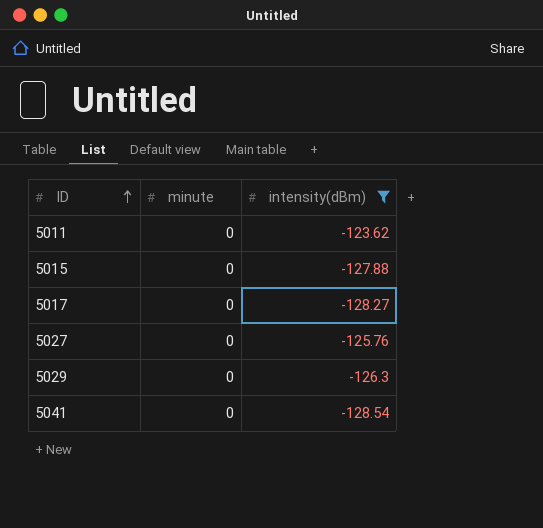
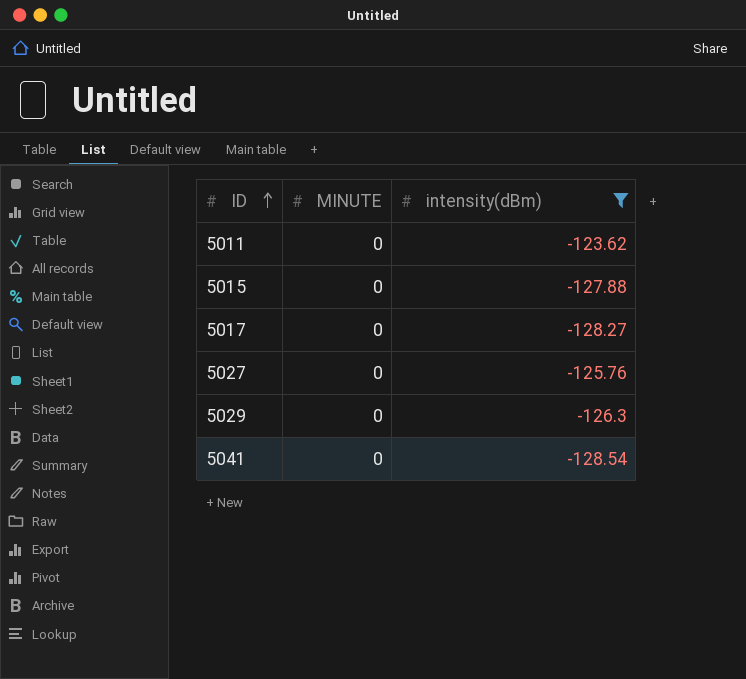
column name: minute -> MINUTE

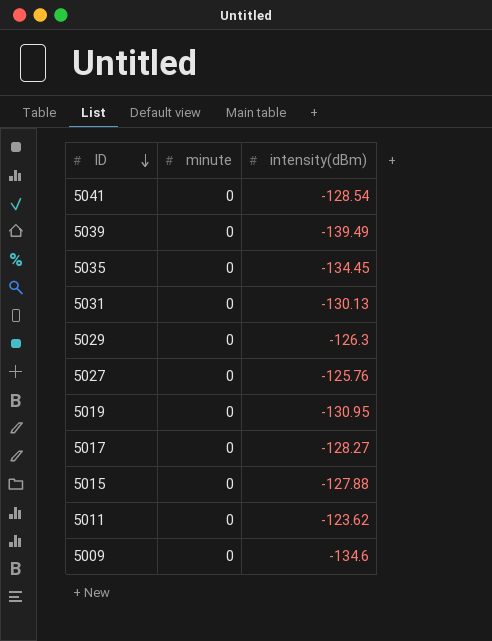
filter: intensity(dBm) >= -128.54 -> none
row order: ID ascending -> ID descending
column name: MINUTE -> minute

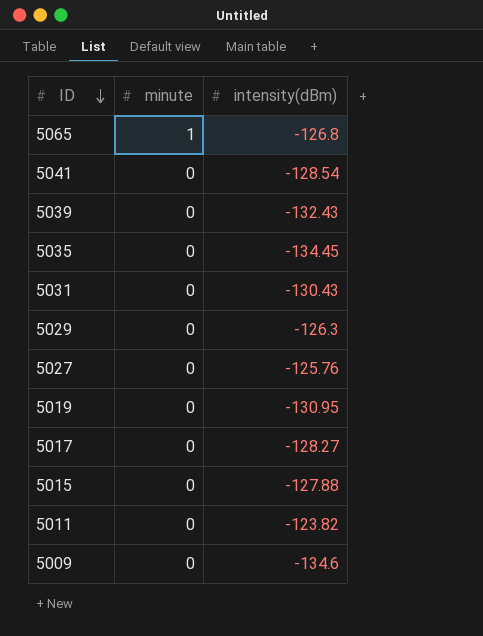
row 5065: none -> 1 | -126.8
5039 | intensity(dBm): -139.49 -> -132.43
5031 | intensity(dBm): -130.13 -> -130.43
5011 | intensity(dBm): -123.62 -> -123.82

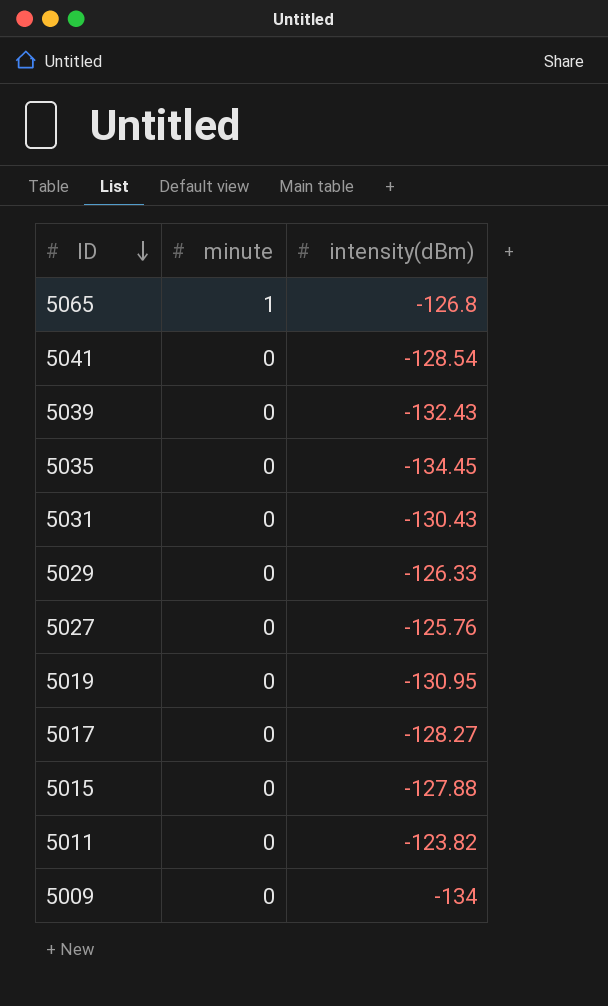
5029 | intensity(dBm): -126.3 -> -126.33
5009 | intensity(dBm): -134.6 -> -134

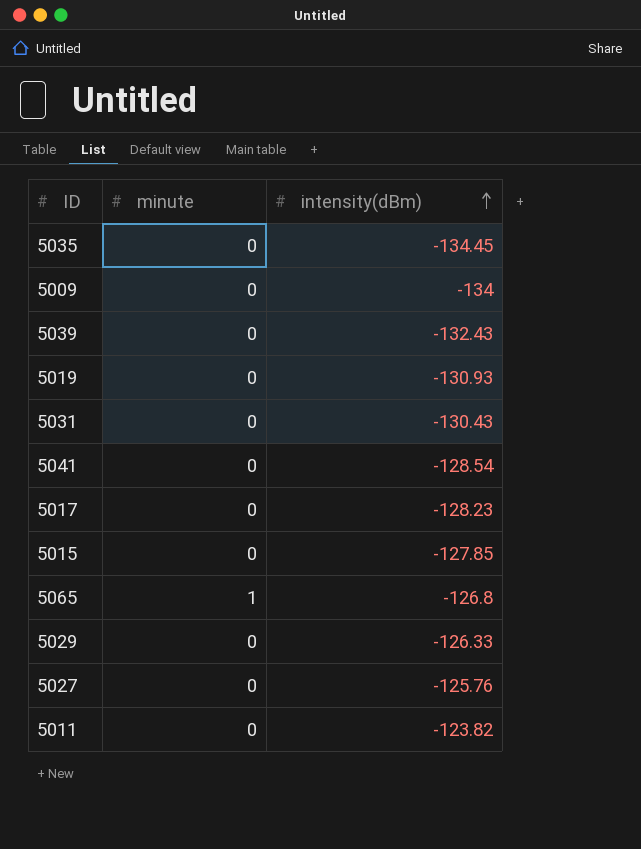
row order: ID descending -> intensity(dBm) ascending
5019 | intensity(dBm): -130.95 -> -130.93
5017 | intensity(dBm): -128.27 -> -128.23
5015 | intensity(dBm): -127.88 -> -127.85

